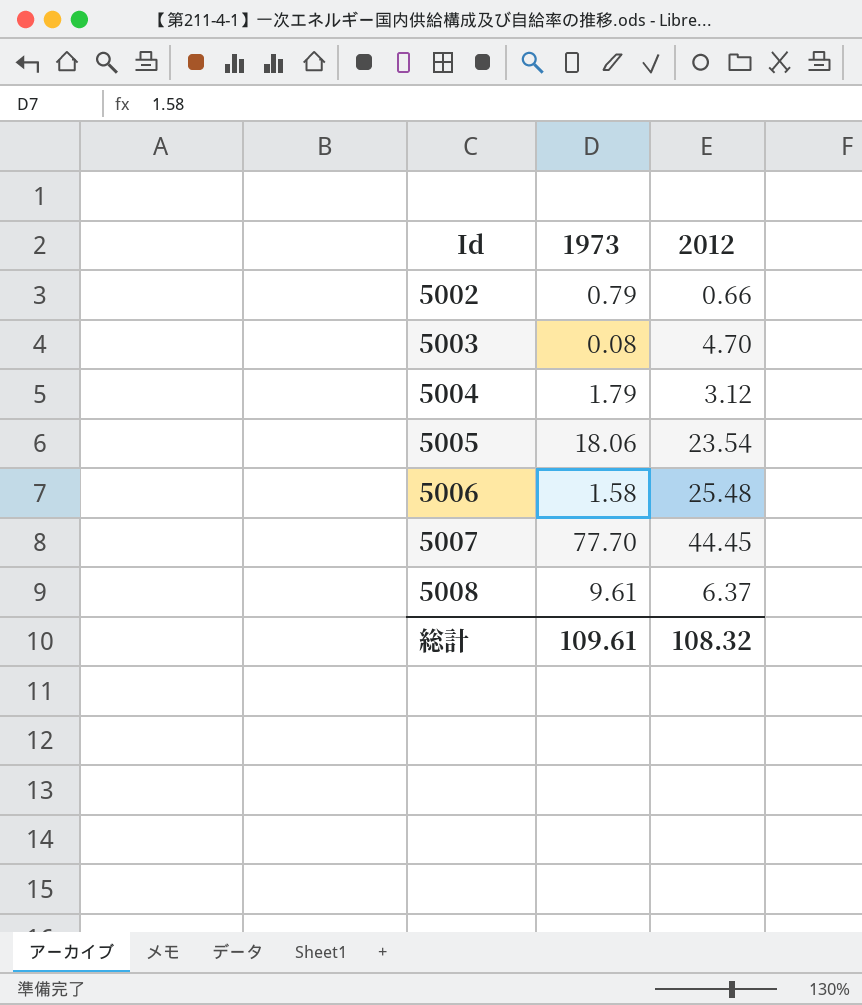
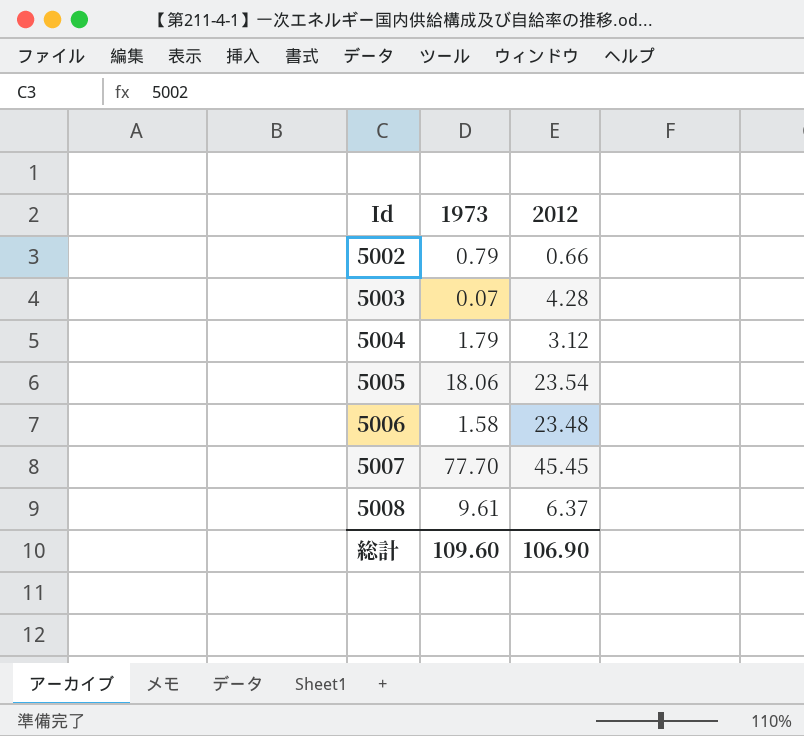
5003 | 1973: 0.08 -> 0.07
5003 | 2012: 4.70 -> 4.28
5006 | 2012: 25.48 -> 23.48
5007 | 2012: 44.45 -> 45.45
総計 | 1973: 109.61 -> 109.60
総計 | 2012: 108.32 -> 106.90

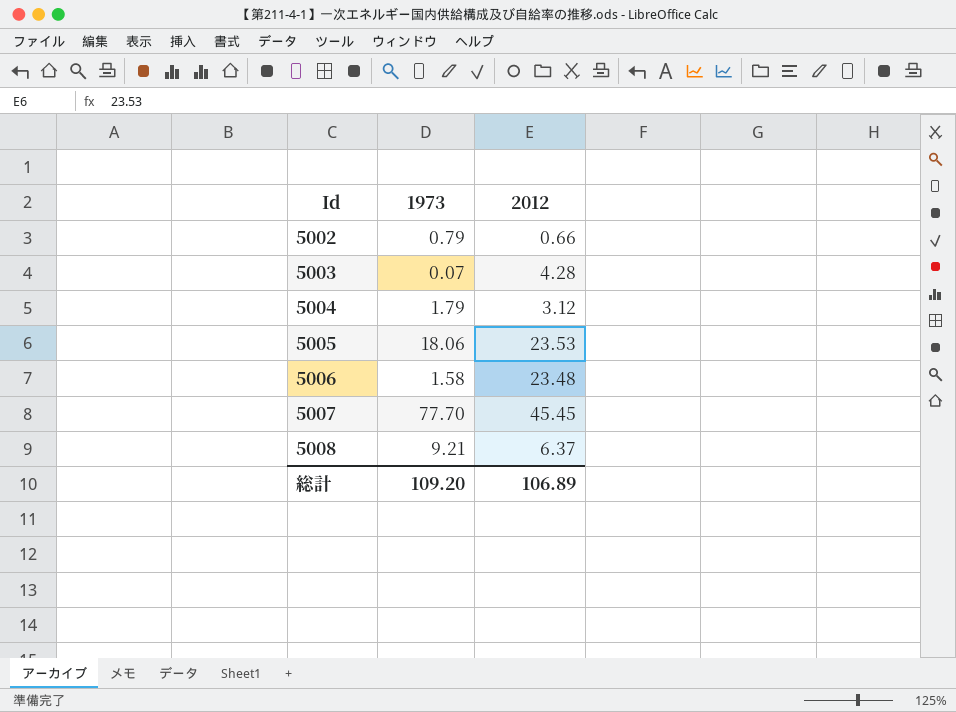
5005 | 2012: 23.54 -> 23.53
5008 | 1973: 9.61 -> 9.21
総計 | 1973: 109.60 -> 109.20
総計 | 2012: 106.90 -> 106.89

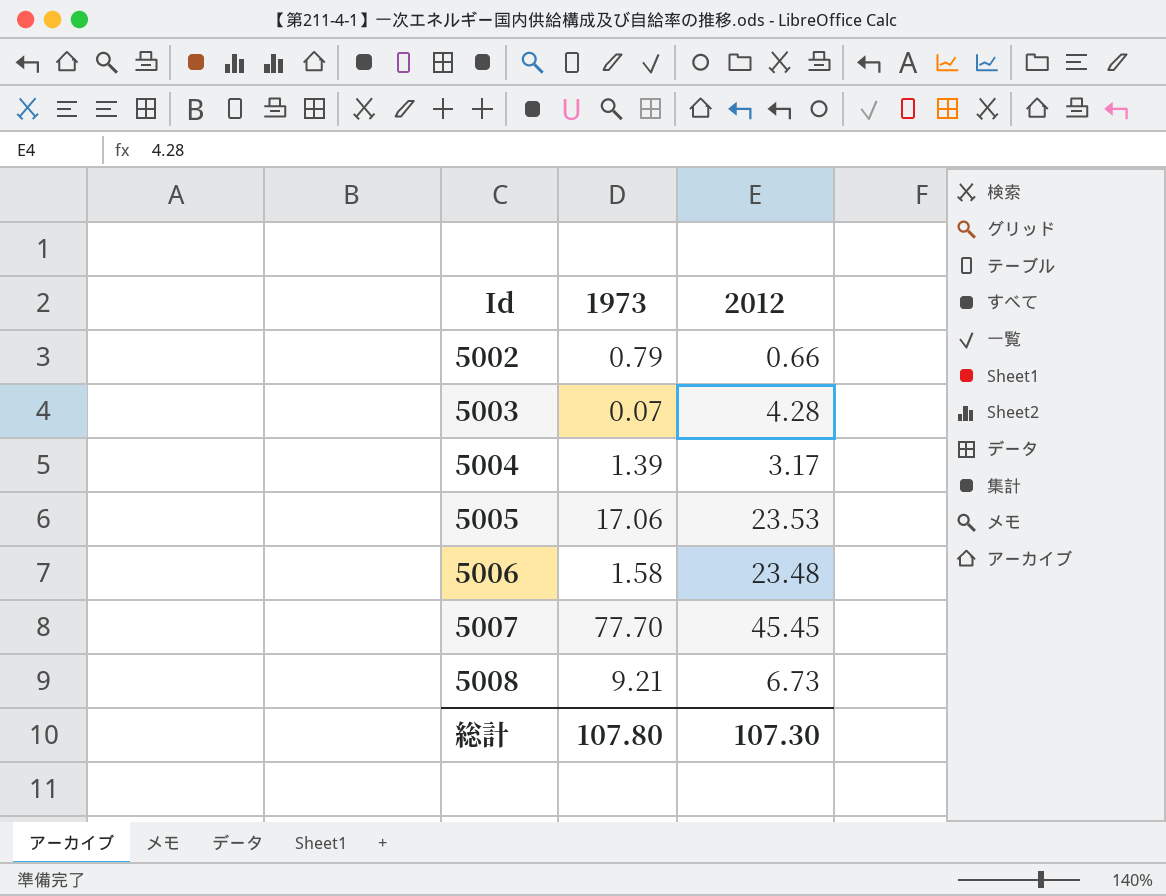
5004 | 1973: 1.79 -> 1.39
5004 | 2012: 3.12 -> 3.17
5005 | 1973: 18.06 -> 17.06
5008 | 2012: 6.37 -> 6.73
総計 | 1973: 109.20 -> 107.80
総計 | 2012: 106.89 -> 107.30

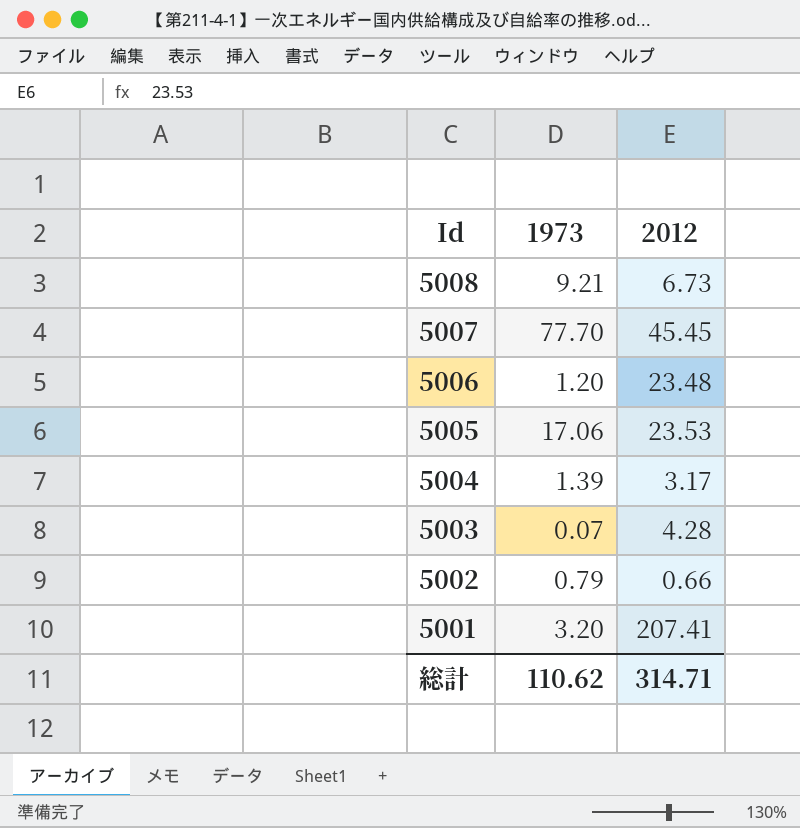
row order: Id ascending -> Id descending
5006 | 1973: 1.58 -> 1.20
row 5001: none -> 3.20 | 207.41
総計 | 1973: 107.80 -> 110.62
総計 | 2012: 107.30 -> 314.71

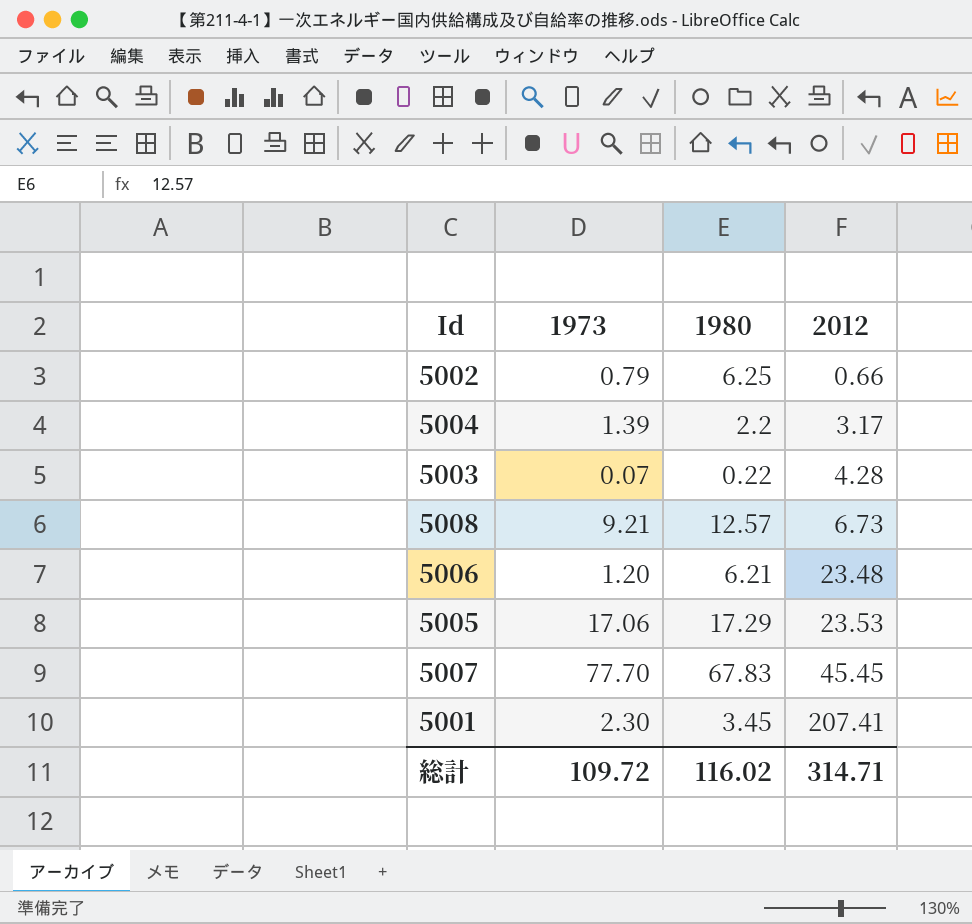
row order: Id descending -> 2012 ascending
column 1980 | position: none -> 3
5001 | 1973: 3.20 -> 2.30
総計 | 1973: 110.62 -> 109.72

